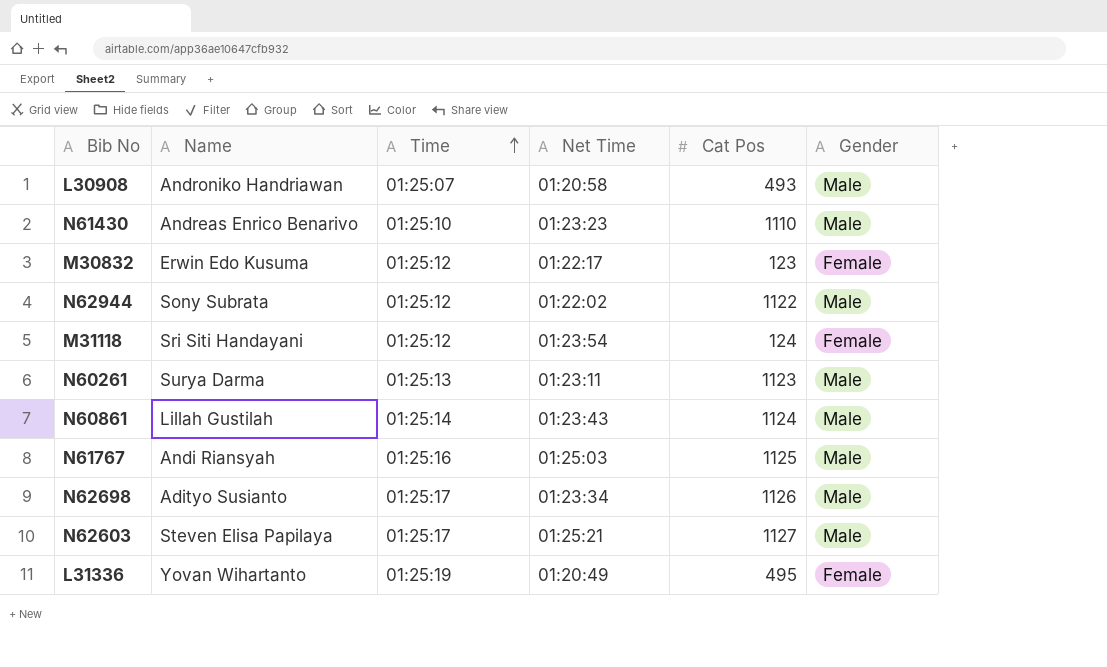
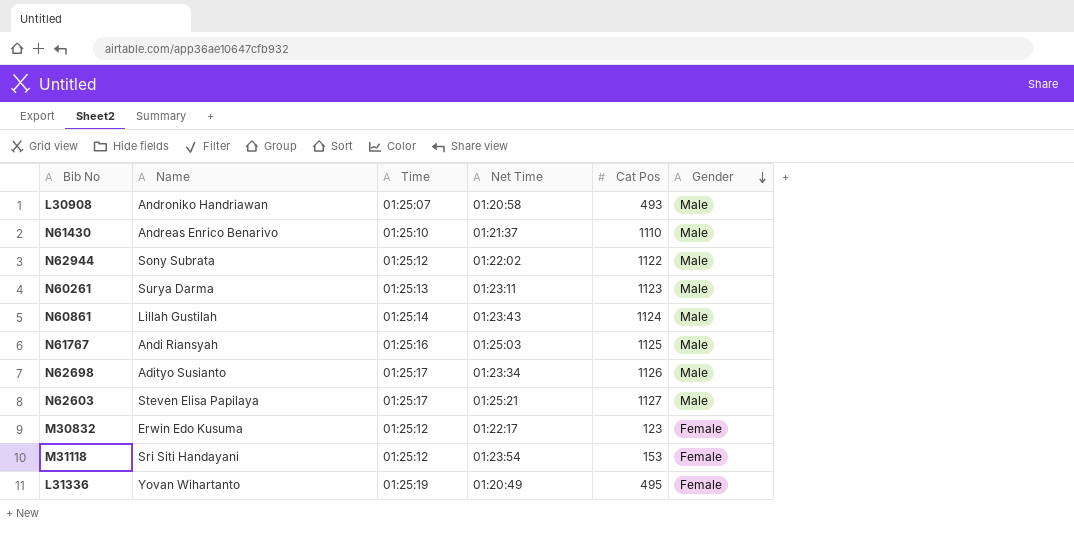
row order: Time ascending -> Gender descending
N61430 | Net Time: 01:23:23 -> 01:21:37
M31118 | Cat Pos: 124 -> 153

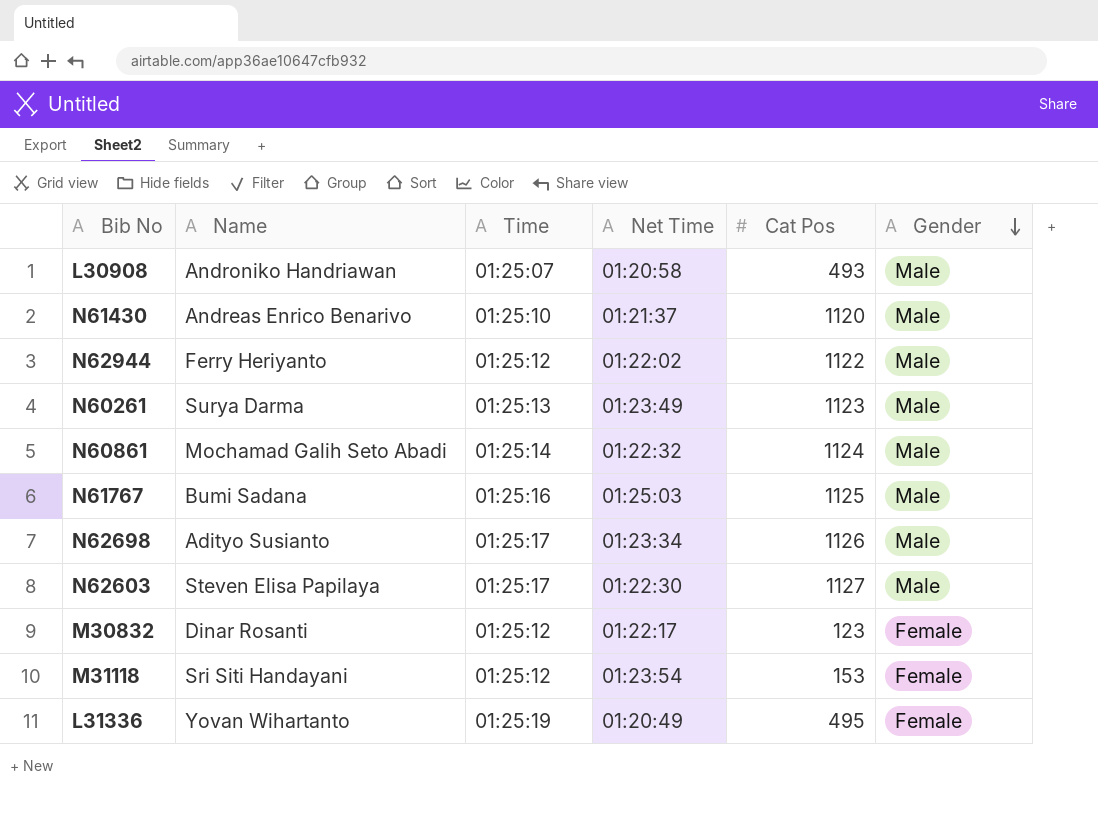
N61430 | Cat Pos: 1110 -> 1120
N62944 | Name: Sony Subrata -> Ferry Heriyanto
N60261 | Net Time: 01:23:11 -> 01:23:49
N60861 | Name: Lillah Gustilah -> Mochamad Galih Seto Abadi
N60861 | Net Time: 01:23:43 -> 01:22:32
N61767 | Name: Andi Riansyah -> Bumi Sadana
N62603 | Net Time: 01:25:21 -> 01:22:30
M30832 | Name: Erwin Edo Kusuma -> Dinar Rosanti

